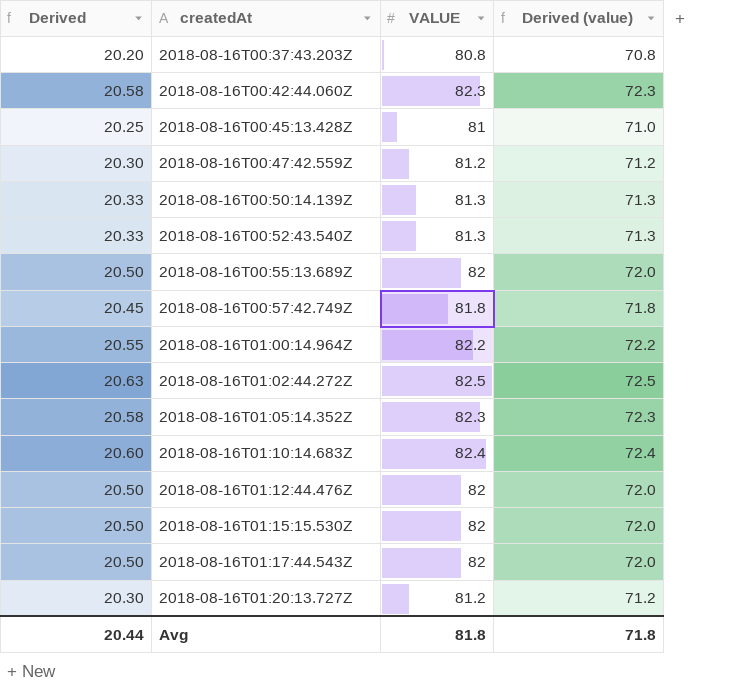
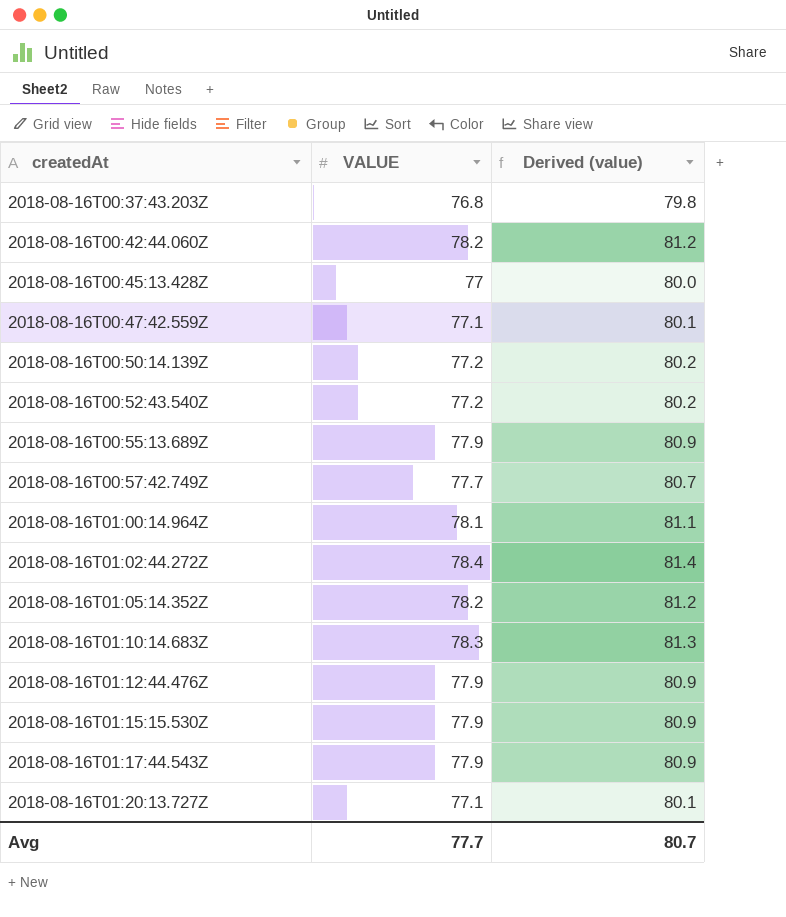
column Derived | formula: [VALUE] * 0.25 -> none
column Derived (value) | formula: [VALUE] - 10 -> [VALUE] + 3
2018-08-16T00:37:43.203Z | VALUE: 80.8 -> 76.8
2018-08-16T00:42:44.060Z | VALUE: 82.3 -> 78.2
2018-08-16T00:45:13.428Z | VALUE: 81 -> 77
2018-08-16T00:47:42.559Z | VALUE: 81.2 -> 77.1
2018-08-16T00:50:14.139Z | VALUE: 81.3 -> 77.2
2018-08-16T00:52:43.540Z | VALUE: 81.3 -> 77.2
2018-08-16T00:55:13.689Z | VALUE: 82 -> 77.9
2018-08-16T00:57:42.749Z | VALUE: 81.8 -> 77.7
2018-08-16T01:00:14.964Z | VALUE: 82.2 -> 78.1
2018-08-16T01:02:44.272Z | VALUE: 82.5 -> 78.4
2018-08-16T01:05:14.352Z | VALUE: 82.3 -> 78.2
2018-08-16T01:10:14.683Z | VALUE: 82.4 -> 78.3
2018-08-16T01:12:44.476Z | VALUE: 82 -> 77.9
2018-08-16T01:15:15.530Z | VALUE: 82 -> 77.9
2018-08-16T01:17:44.543Z | VALUE: 82 -> 77.9
2018-08-16T01:20:13.727Z | VALUE: 81.2 -> 77.1
Avg | VALUE: 81.8 -> 77.7
Avg | Derived (value): 71.8 -> 80.7

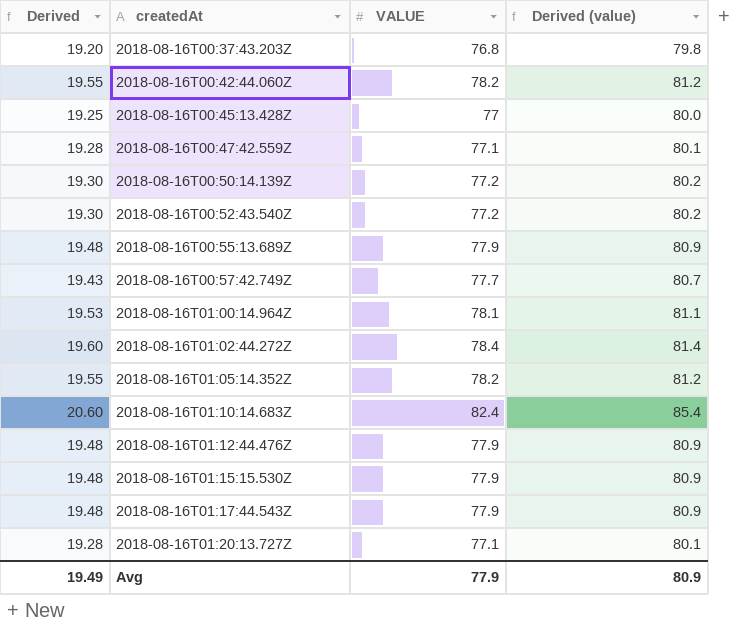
column Derived | formula: none -> [VALUE] * 0.25
2018-08-16T01:10:14.683Z | VALUE: 78.3 -> 82.4
2018-08-16T01:10:14.683Z | Derived (value): 81.3 -> 85.4
Avg | VALUE: 77.7 -> 77.9
Avg | Derived (value): 80.7 -> 80.9

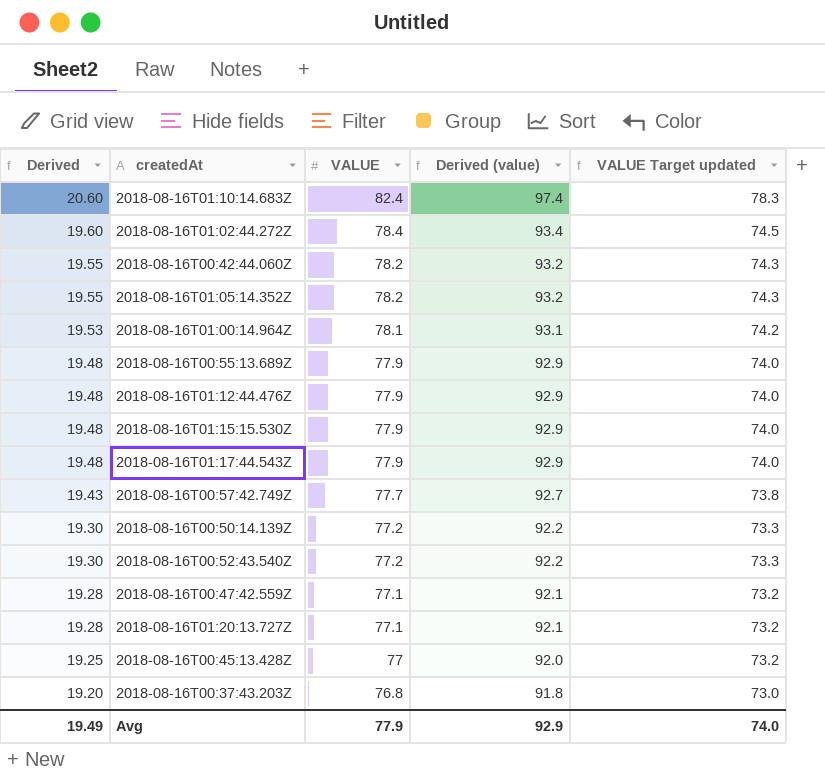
row order: createdAt ascending -> Derived descending
column Derived (value) | formula: [VALUE] + 3 -> [VALUE] + 15
column VALUE Target updated | formula: none -> [VALUE] * 0.95
Avg | Derived (value): 80.9 -> 92.9

